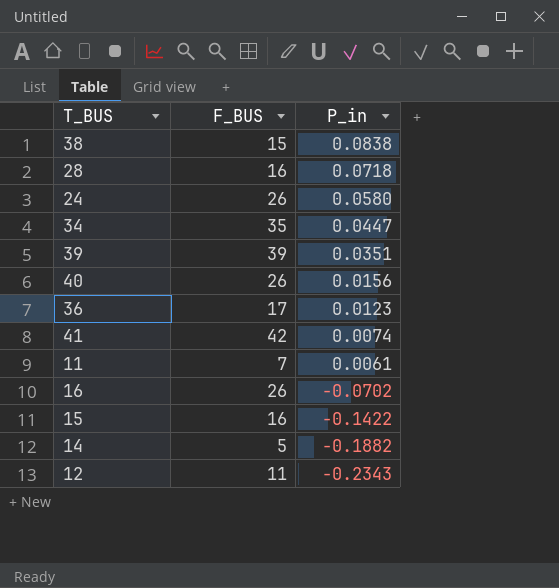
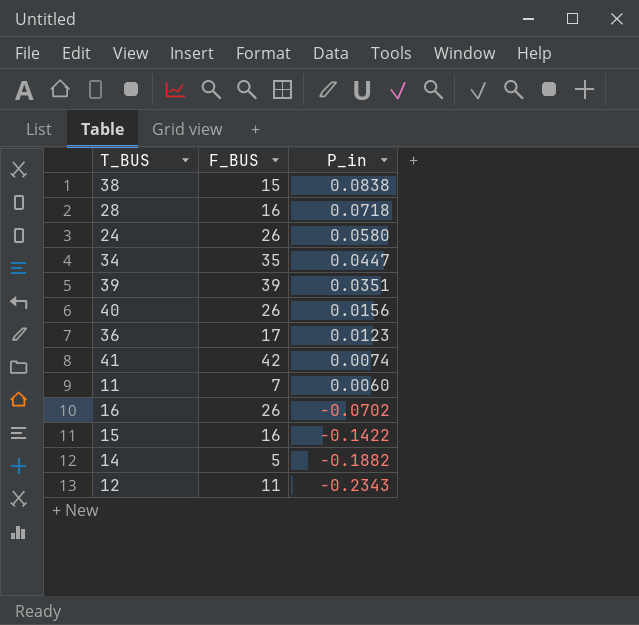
11 | P_in: 0.0061 -> 0.0060

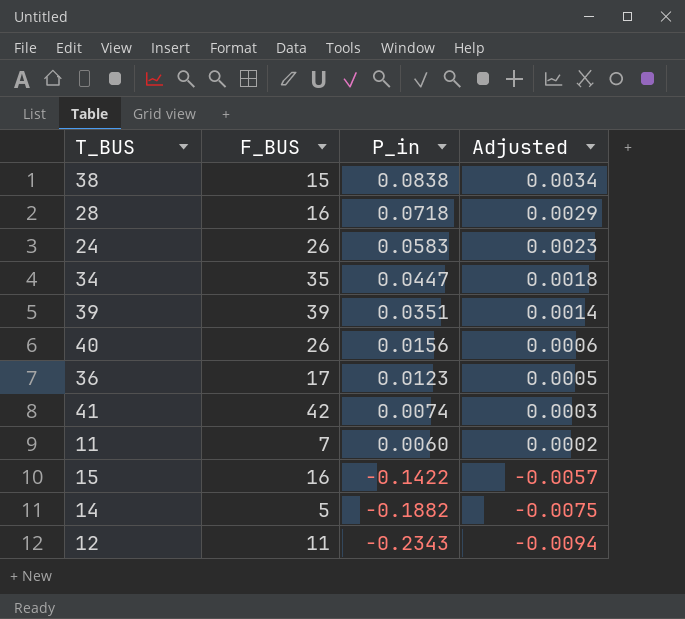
column Adjusted | formula: none -> [P_in] * 0.04
row 16: 26 | -0.0702 -> none
24 | P_in: 0.0580 -> 0.0583

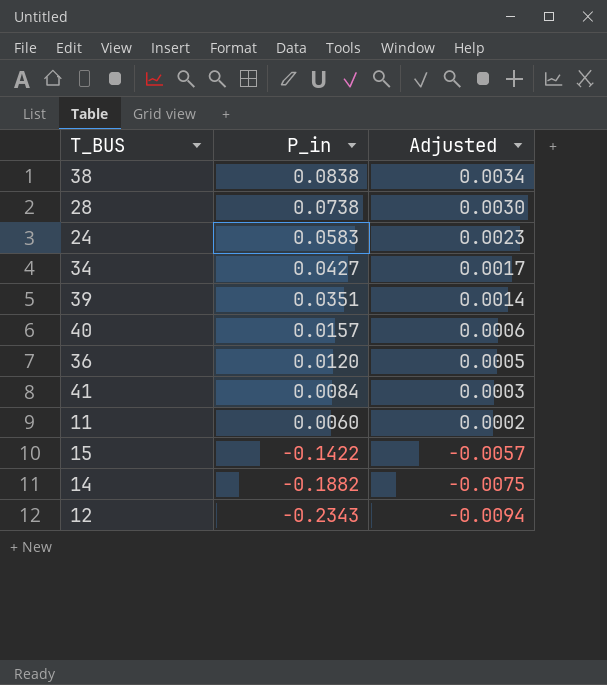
column F_BUS | position: 2 -> none
28 | P_in: 0.0718 -> 0.0738
28 | Adjusted: 0.0029 -> 0.0030
34 | P_in: 0.0447 -> 0.0427
34 | Adjusted: 0.0018 -> 0.0017
40 | P_in: 0.0156 -> 0.0157
36 | P_in: 0.0123 -> 0.0120
41 | P_in: 0.0074 -> 0.0084

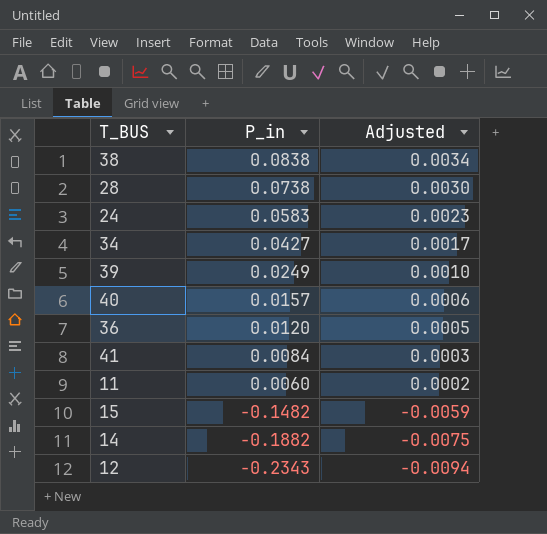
39 | P_in: 0.0351 -> 0.0249
39 | Adjusted: 0.0014 -> 0.0010
15 | P_in: -0.1422 -> -0.1482
15 | Adjusted: -0.0057 -> -0.0059

